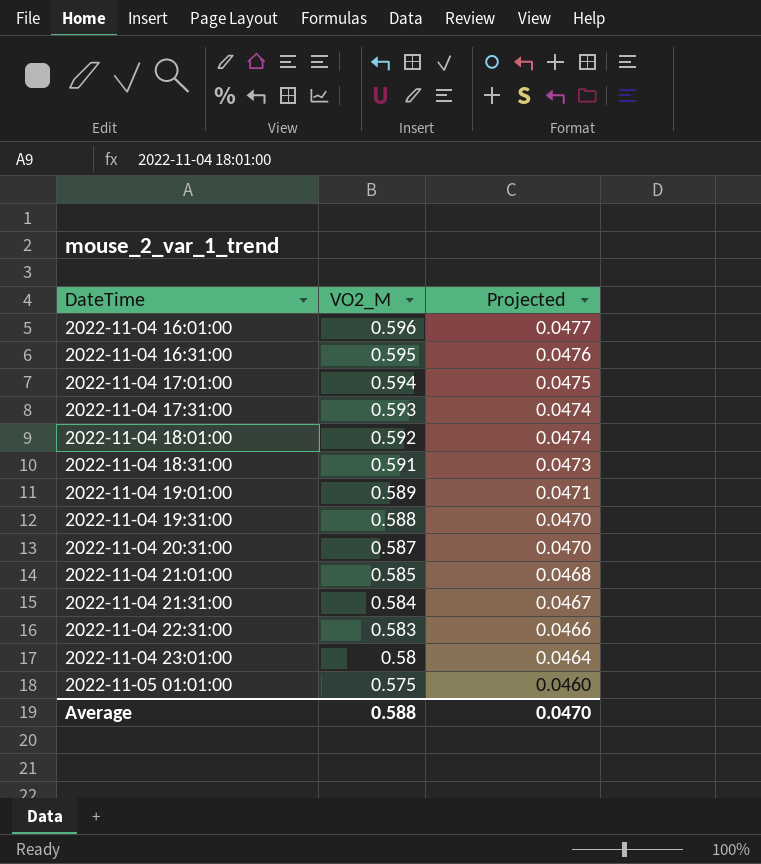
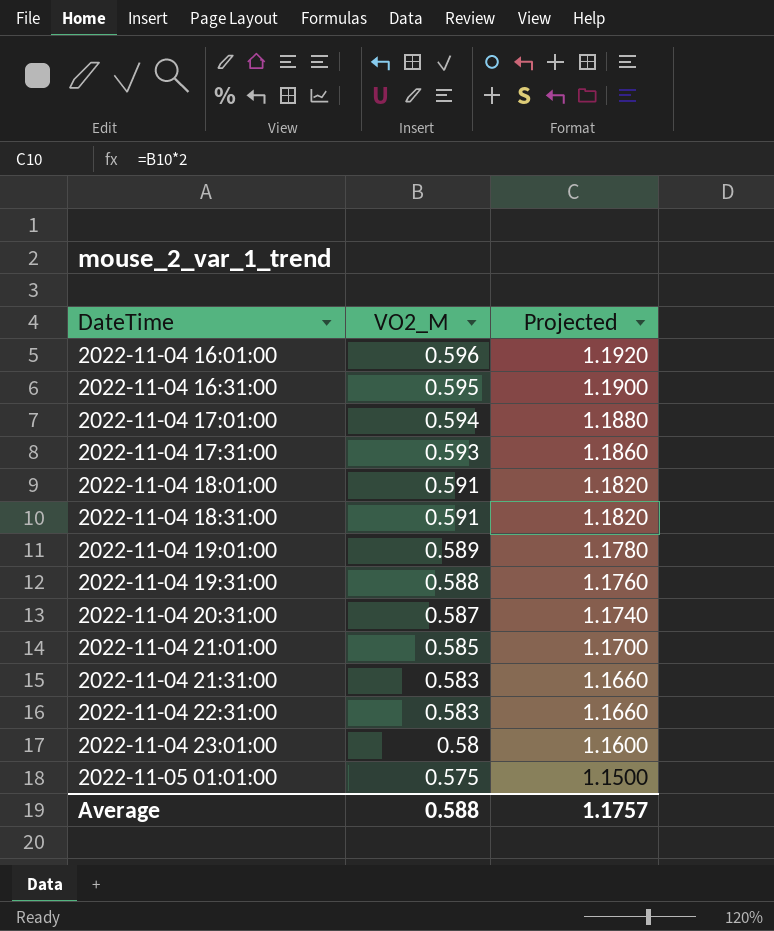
column Projected | formula: [VO2_M] * 0.08 -> [VO2_M] * 2
2022-11-04 18:01:00 | VO2_M: 0.592 -> 0.591
2022-11-04 21:31:00 | VO2_M: 0.584 -> 0.583
Average | Projected: 0.0470 -> 1.1757

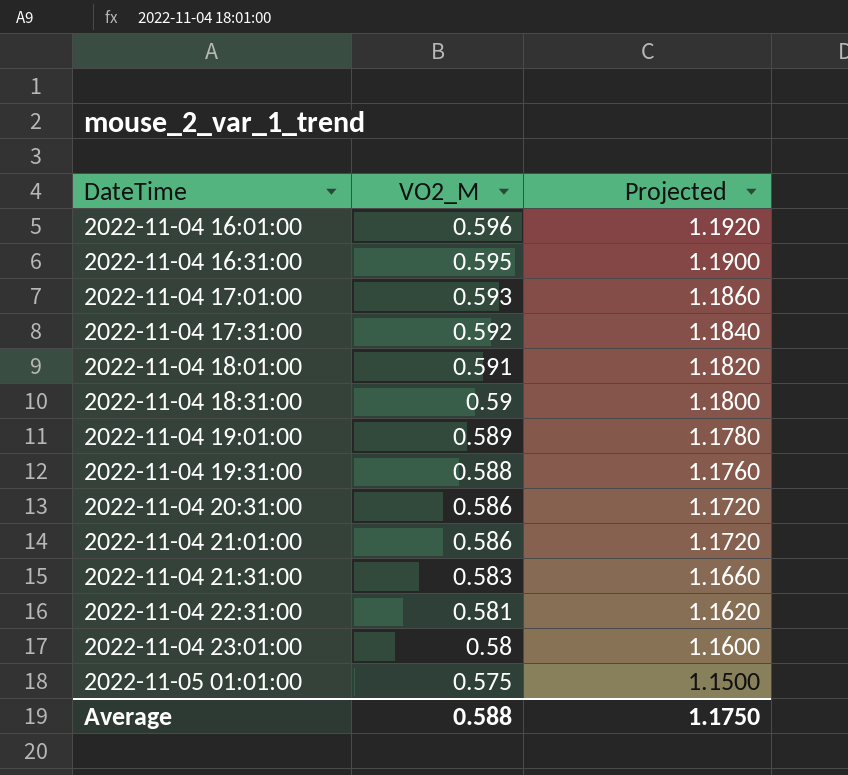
2022-11-04 17:01:00 | VO2_M: 0.594 -> 0.593
2022-11-04 17:01:00 | Projected: 1.1880 -> 1.1860
2022-11-04 17:31:00 | VO2_M: 0.593 -> 0.592
2022-11-04 17:31:00 | Projected: 1.1860 -> 1.1840
2022-11-04 18:31:00 | VO2_M: 0.591 -> 0.59
2022-11-04 18:31:00 | Projected: 1.1820 -> 1.1800
2022-11-04 20:31:00 | VO2_M: 0.587 -> 0.586
2022-11-04 20:31:00 | Projected: 1.1740 -> 1.1720
2022-11-04 21:01:00 | VO2_M: 0.585 -> 0.586
2022-11-04 21:01:00 | Projected: 1.1700 -> 1.1720
2022-11-04 22:31:00 | VO2_M: 0.583 -> 0.581
2022-11-04 22:31:00 | Projected: 1.1660 -> 1.1620
Average | Projected: 1.1757 -> 1.1750

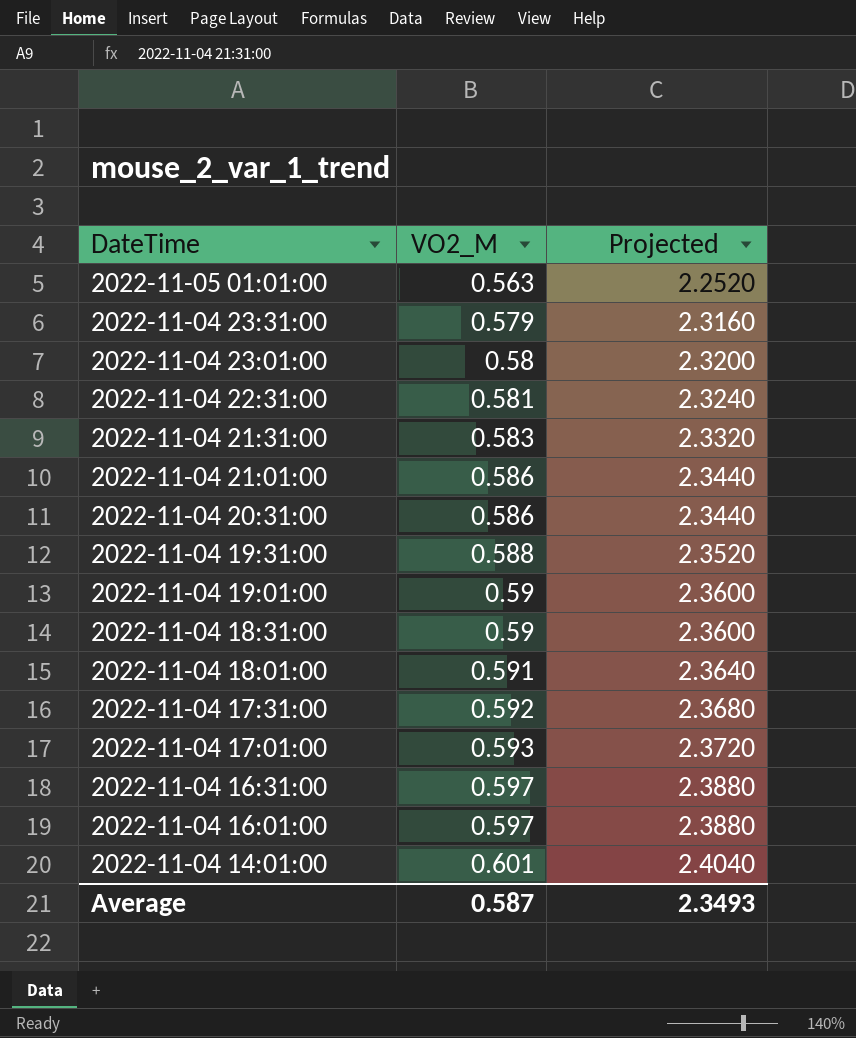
row order: DateTime ascending -> DateTime descending
column Projected | formula: [VO2_M] * 2 -> [VO2_M] * 4
2022-11-05 01:01:00 | VO2_M: 0.575 -> 0.563
row 2022-11-04 23:31:00: none -> 0.579 | 2.3160
2022-11-04 19:01:00 | VO2_M: 0.589 -> 0.59
2022-11-04 16:31:00 | VO2_M: 0.595 -> 0.597
2022-11-04 16:01:00 | VO2_M: 0.596 -> 0.597
row 2022-11-04 14:01:00: none -> 0.601 | 2.4040
Average | VO2_M: 0.588 -> 0.587
Average | Projected: 1.1750 -> 2.3493

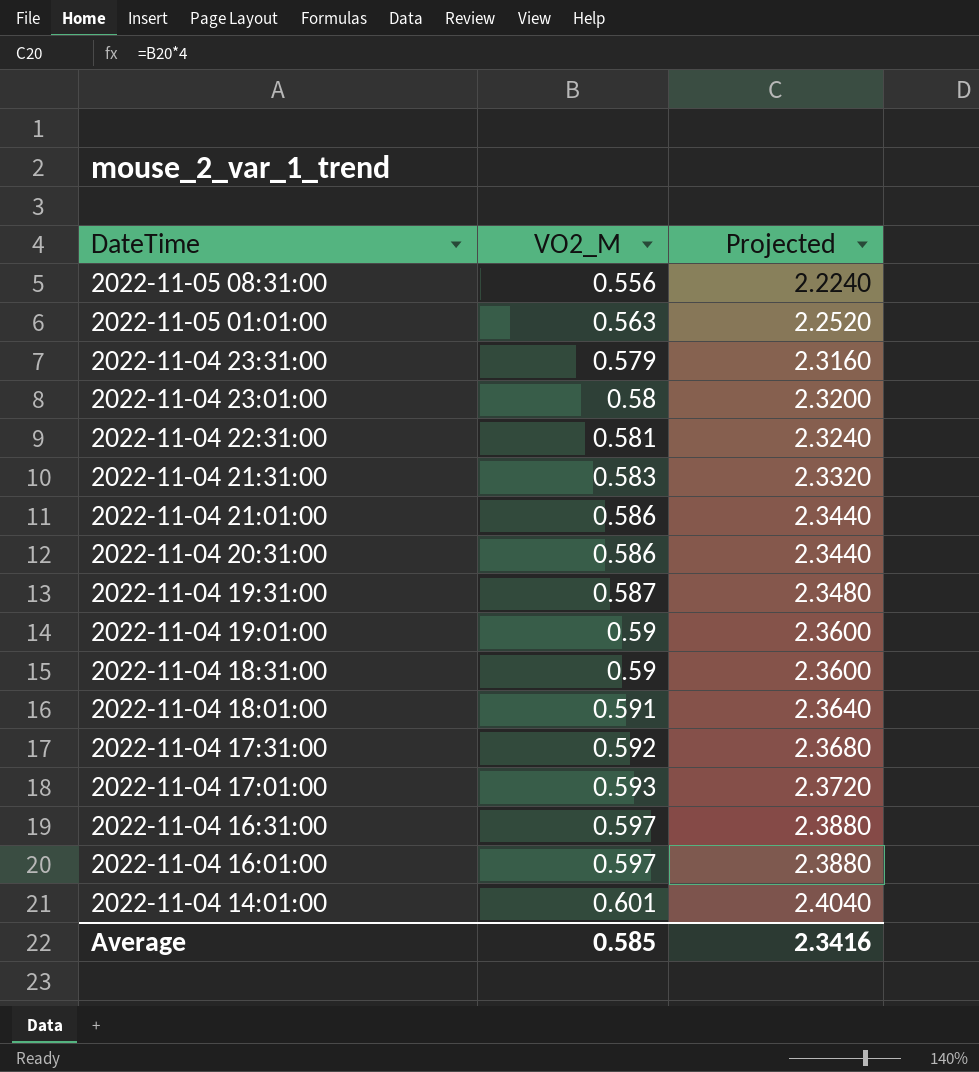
row 2022-11-05 08:31:00: none -> 0.556 | 2.2240
2022-11-04 19:31:00 | VO2_M: 0.588 -> 0.587
2022-11-04 19:31:00 | Projected: 2.3520 -> 2.3480
Average | VO2_M: 0.587 -> 0.585
Average | Projected: 2.3493 -> 2.3416

